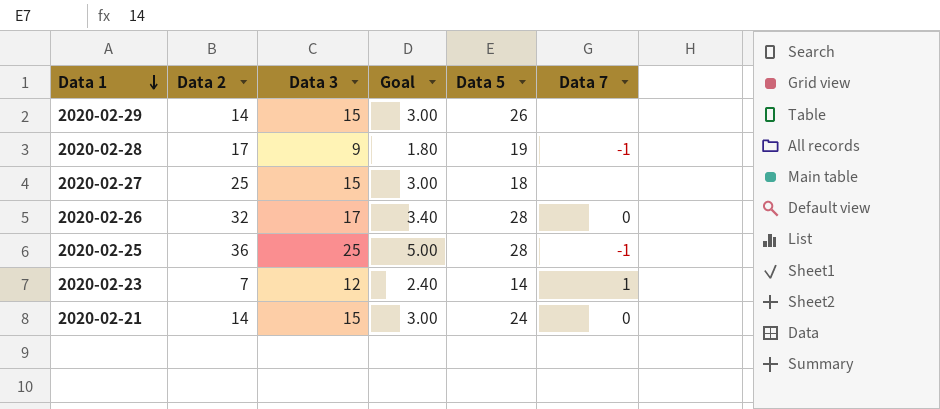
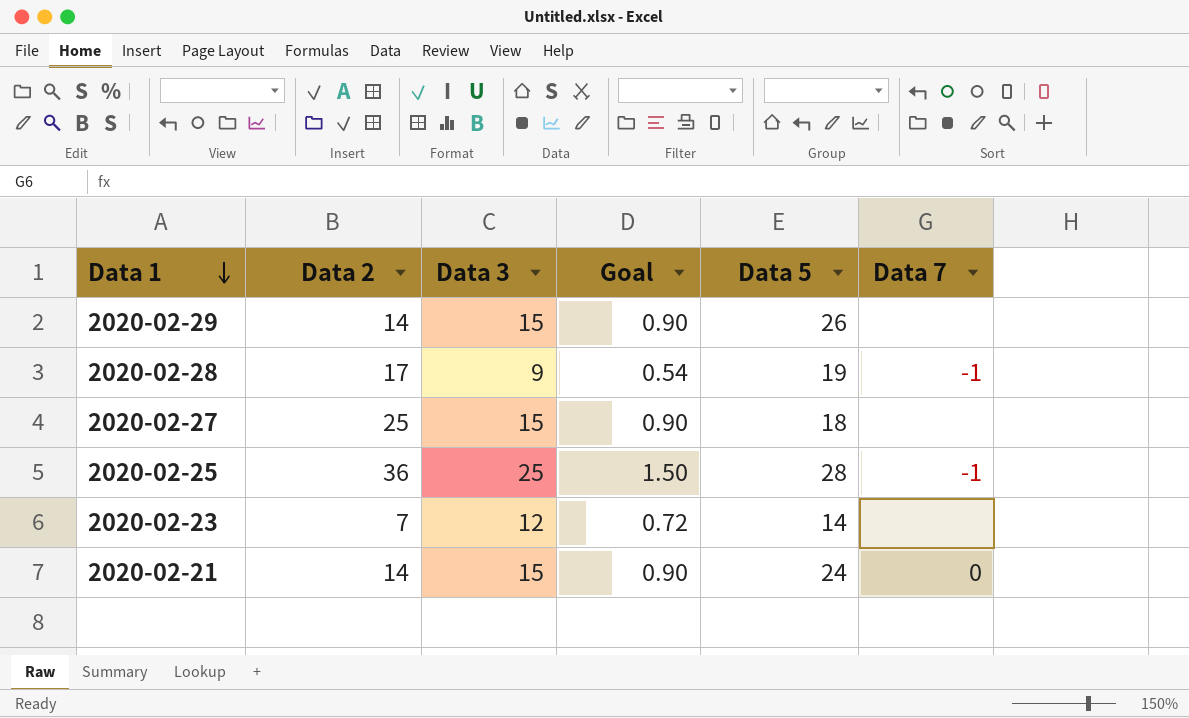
column Goal | formula: [Data 3] * 0.2 -> [Data 3] * 0.06
row 2020-02-26: 32 | 17 | 3.40 | 28 | 0 -> none
2020-02-23 | Data 7: 1 -> none

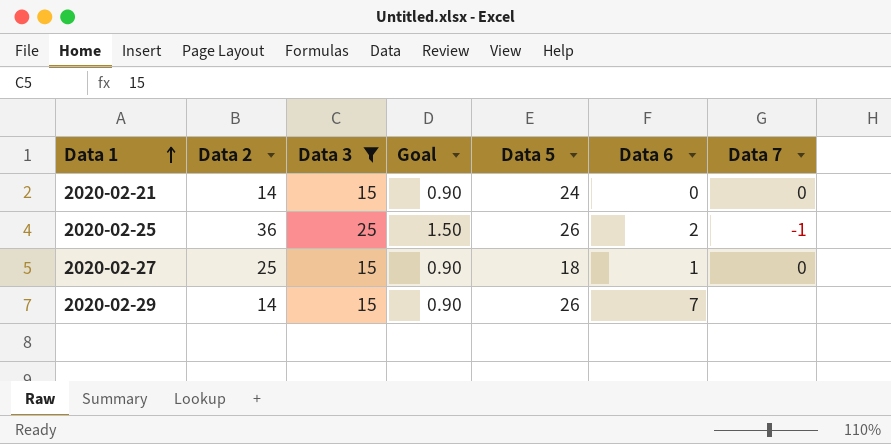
filter: none -> Data 3 >= 15
row order: Data 1 descending -> Data 1 ascending
column Data 6 | position: none -> 6
2020-02-25 | Data 5: 28 -> 26
2020-02-27 | Data 7: none -> 0

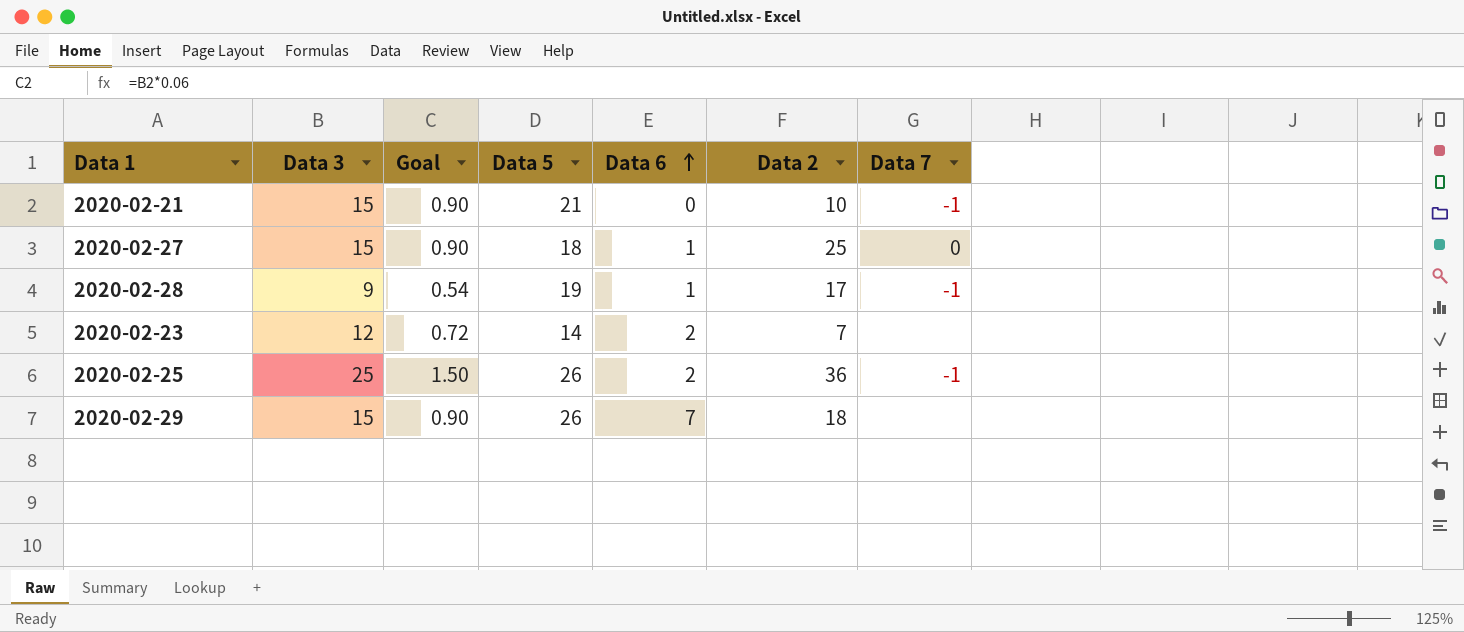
filter: Data 3 >= 15 -> none
row order: Data 1 ascending -> Data 6 ascending
column Data 2 | position: 2 -> 6
2020-02-21 | Data 5: 24 -> 21
2020-02-21 | Data 2: 14 -> 10
2020-02-21 | Data 7: 0 -> -1
2020-02-29 | Data 2: 14 -> 18

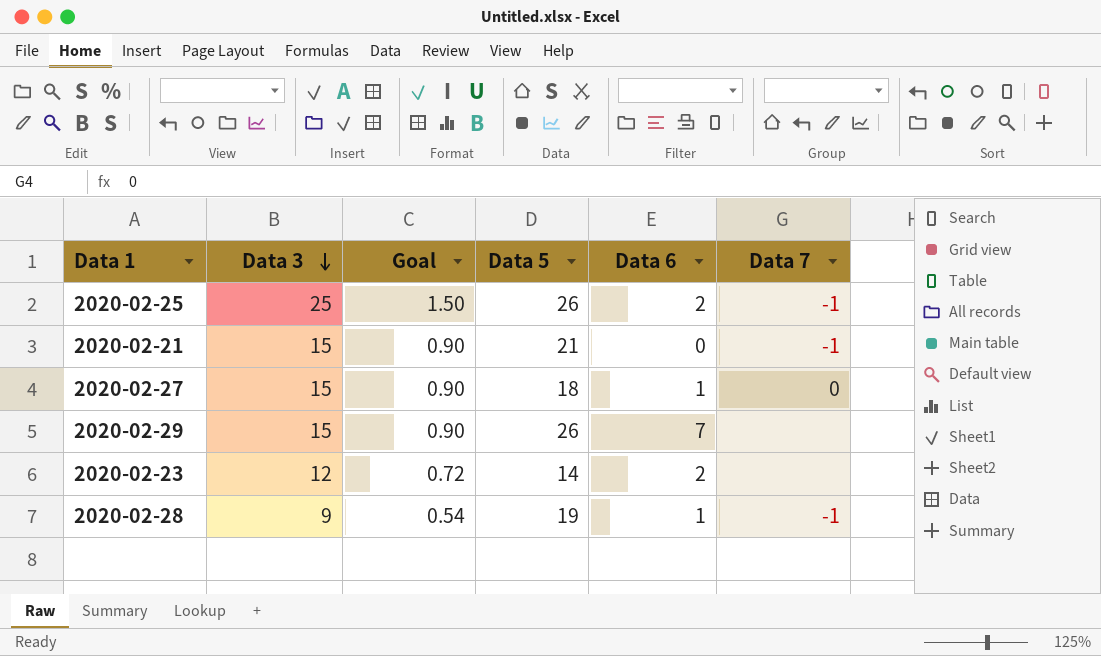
row order: Data 6 ascending -> Data 3 descending
column Data 2 | position: 6 -> none

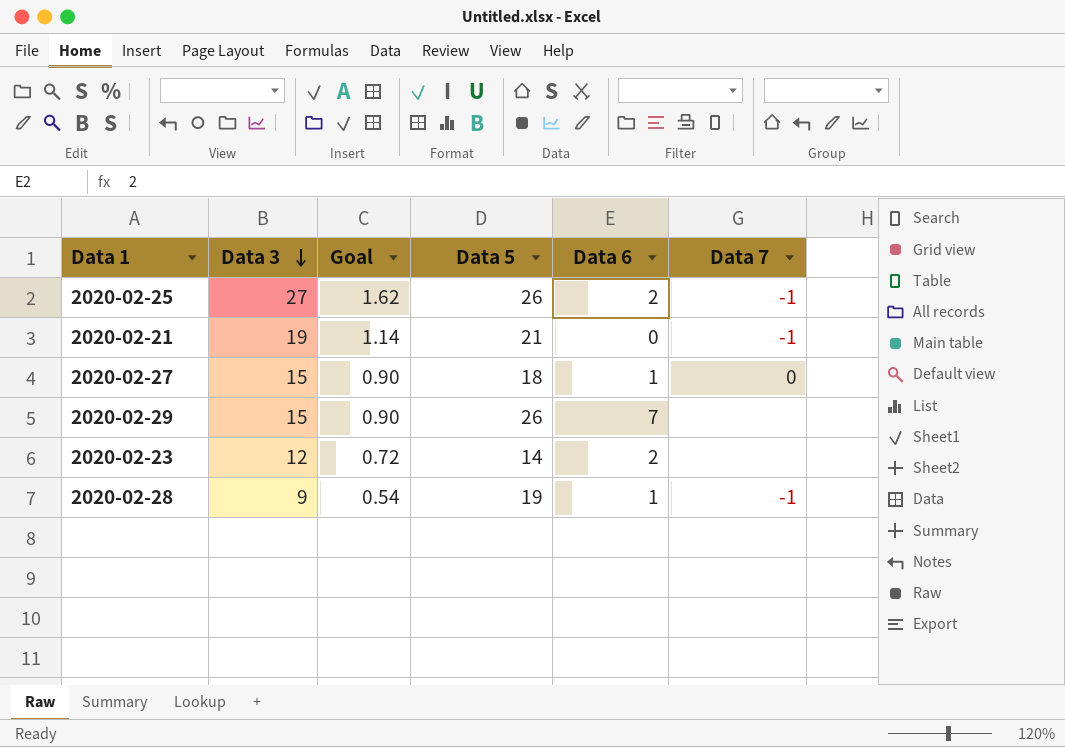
2020-02-25 | Data 3: 25 -> 27
2020-02-25 | Goal: 1.50 -> 1.62
2020-02-21 | Data 3: 15 -> 19
2020-02-21 | Goal: 0.90 -> 1.14

